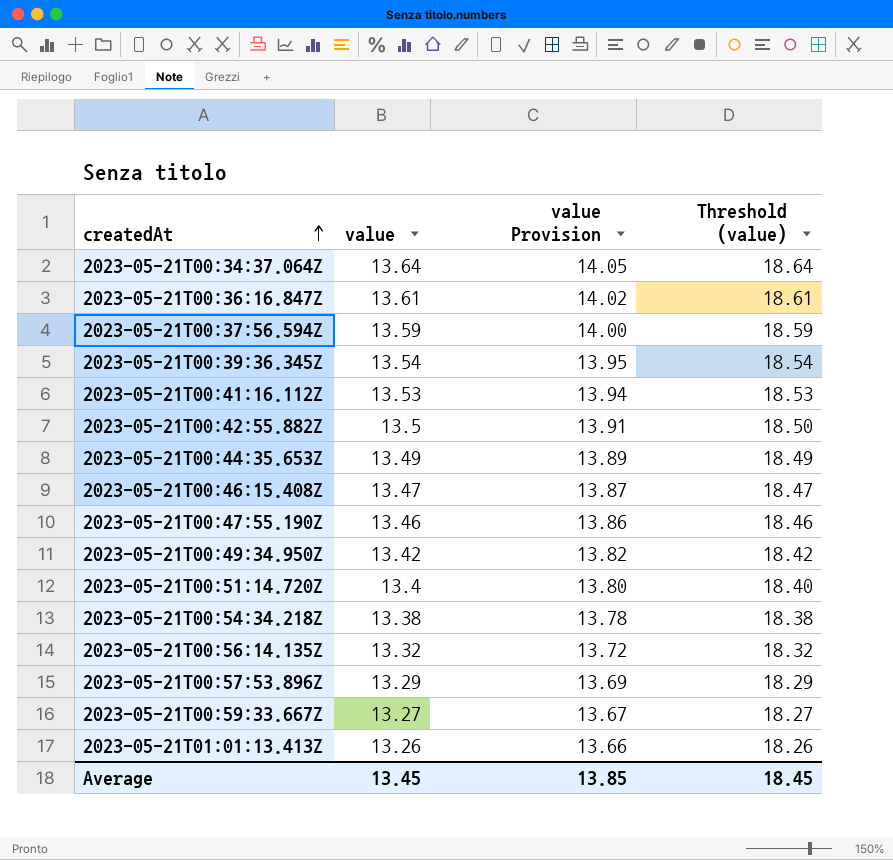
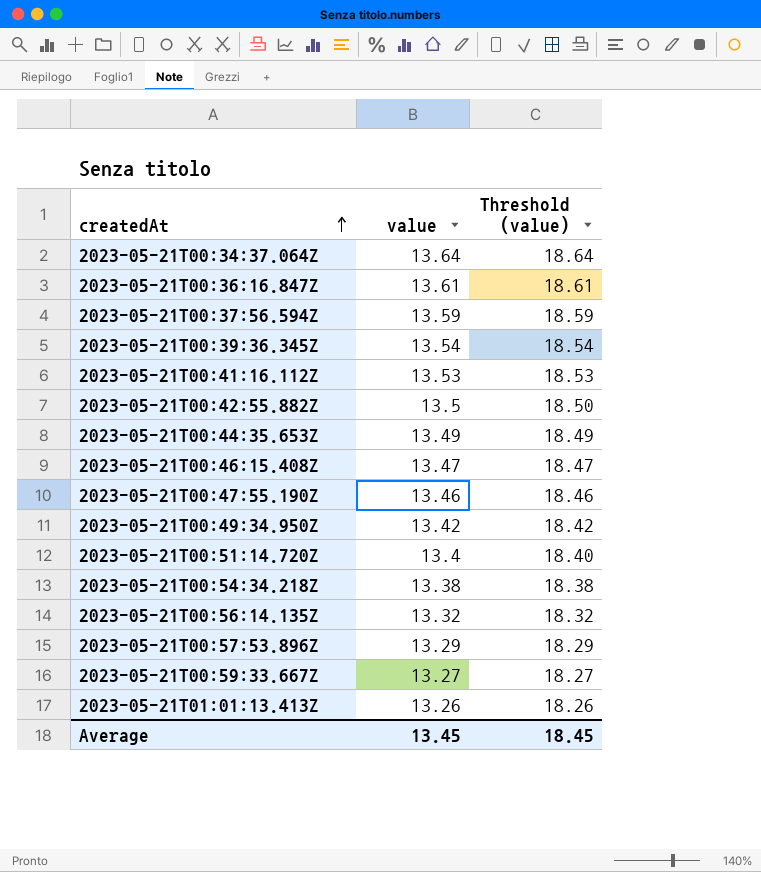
column value Provision | formula: [value] * 1.03 -> none

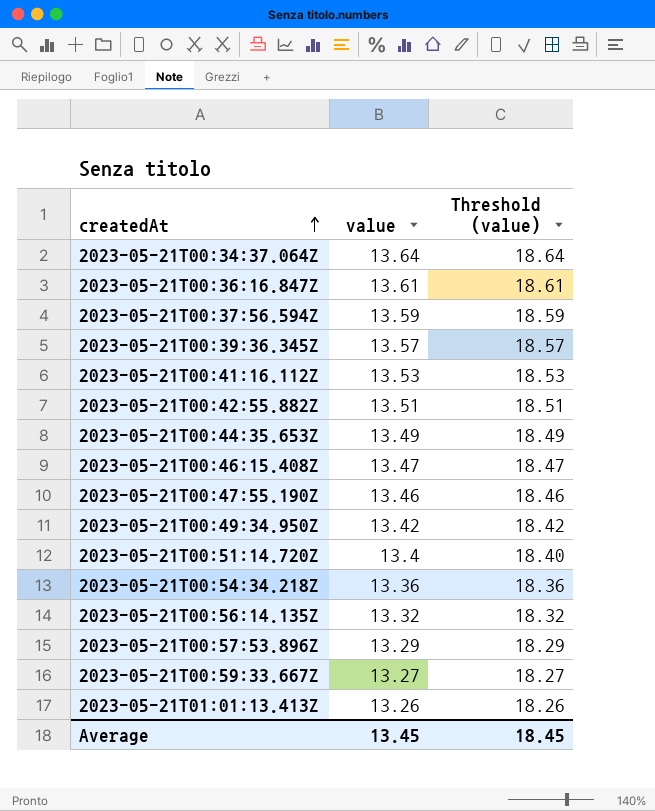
2023-05-21T00:39:36.345Z | value: 13.54 -> 13.57
2023-05-21T00:39:36.345Z | Threshold (value): 18.54 -> 18.57
2023-05-21T00:42:55.882Z | value: 13.5 -> 13.51
2023-05-21T00:42:55.882Z | Threshold (value): 18.50 -> 18.51
2023-05-21T00:54:34.218Z | value: 13.38 -> 13.36
2023-05-21T00:54:34.218Z | Threshold (value): 18.38 -> 18.36

